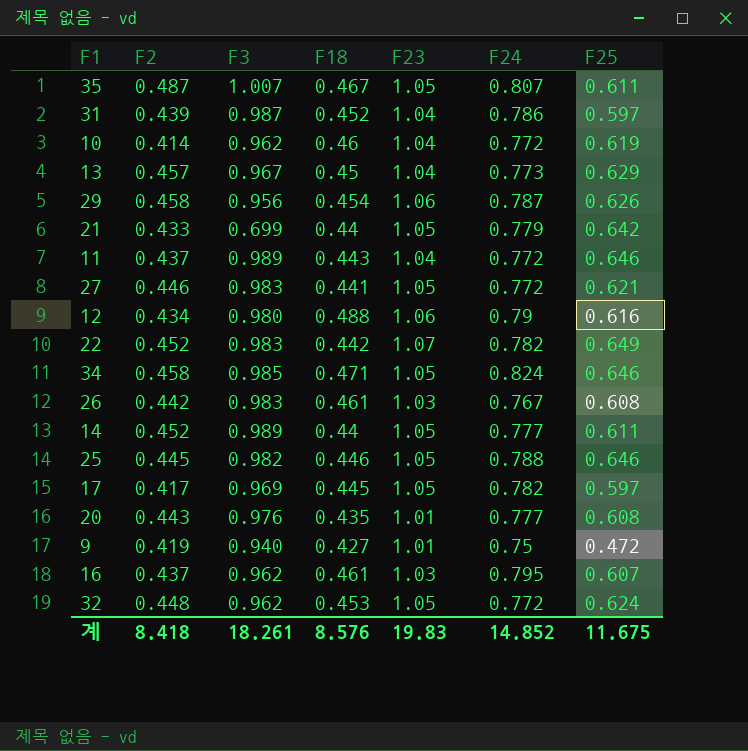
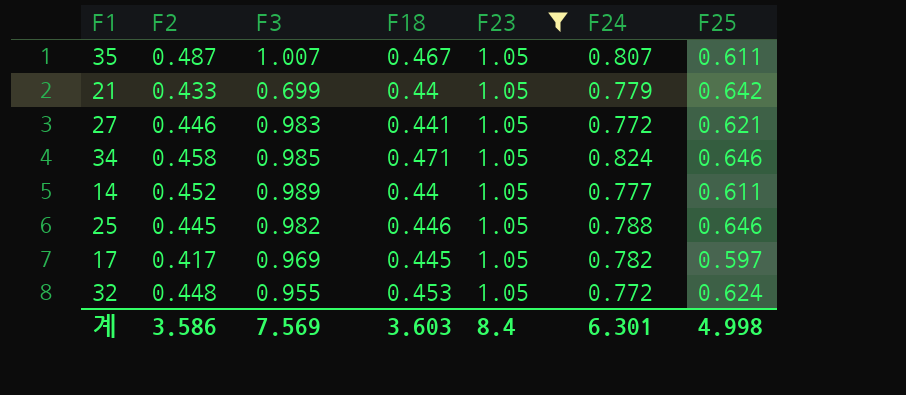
filter: none -> F23 = 1.05
32 | F3: 0.962 -> 0.955
계 | F2: 8.418 -> 3.586
계 | F3: 18.261 -> 7.569
계 | F18: 8.576 -> 3.603
계 | F23: 19.83 -> 8.4
계 | F24: 14.852 -> 6.301
계 | F25: 11.675 -> 4.998

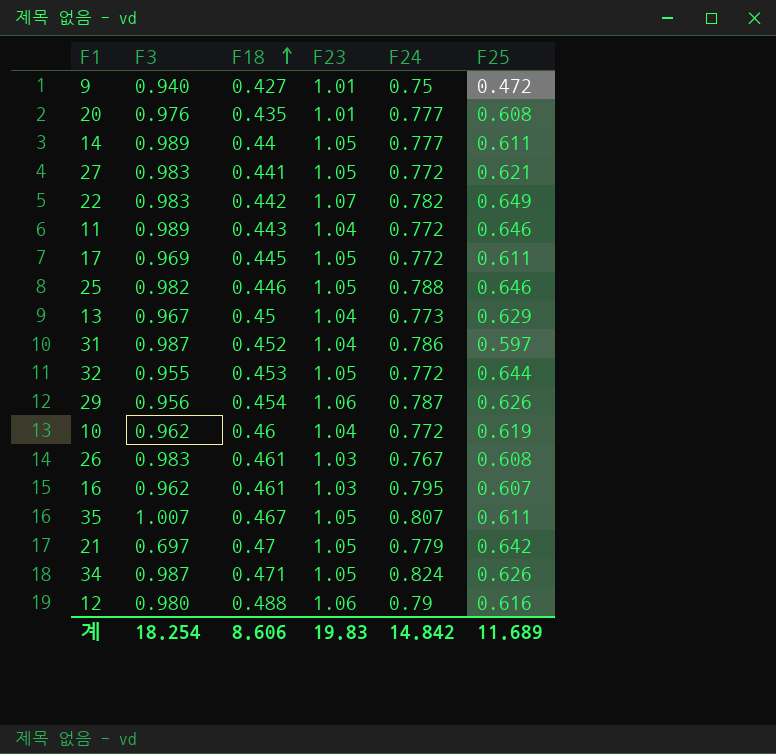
filter: F23 = 1.05 -> none
row order: none -> F18 ascending
column F2 | position: 2 -> none
17 | F24: 0.782 -> 0.772
17 | F25: 0.597 -> 0.611
32 | F25: 0.624 -> 0.644
21 | F3: 0.699 -> 0.697
21 | F18: 0.44 -> 0.47
34 | F3: 0.985 -> 0.987
34 | F25: 0.646 -> 0.626
계 | F3: 7.569 -> 18.254
계 | F18: 3.603 -> 8.606
계 | F23: 8.4 -> 19.83
계 | F24: 6.301 -> 14.842
계 | F25: 4.998 -> 11.689

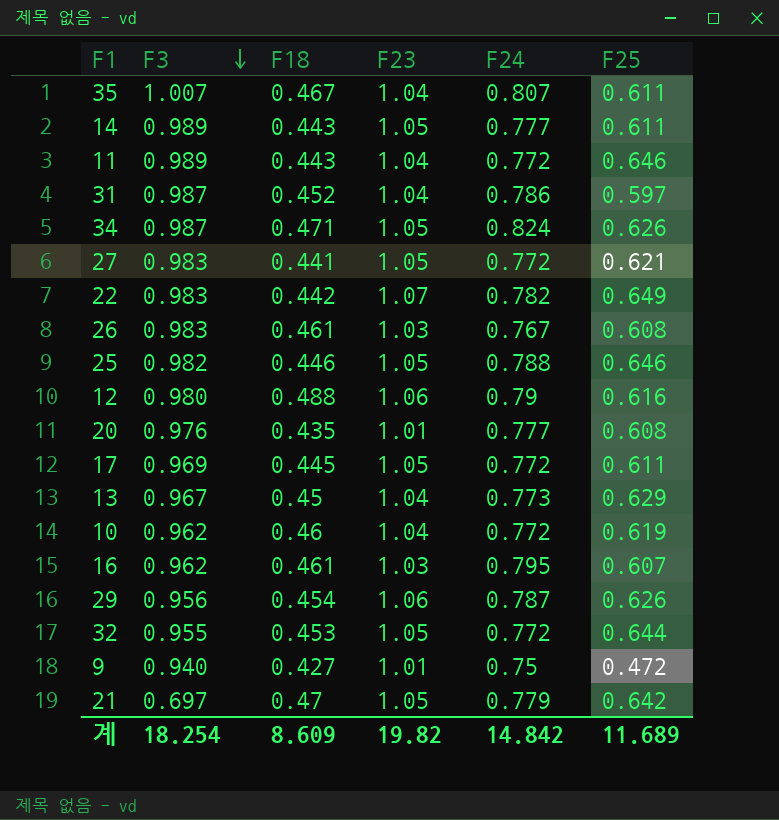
row order: F18 ascending -> F3 descending
35 | F23: 1.05 -> 1.04
14 | F18: 0.44 -> 0.443
계 | F18: 8.606 -> 8.609
계 | F23: 19.83 -> 19.82

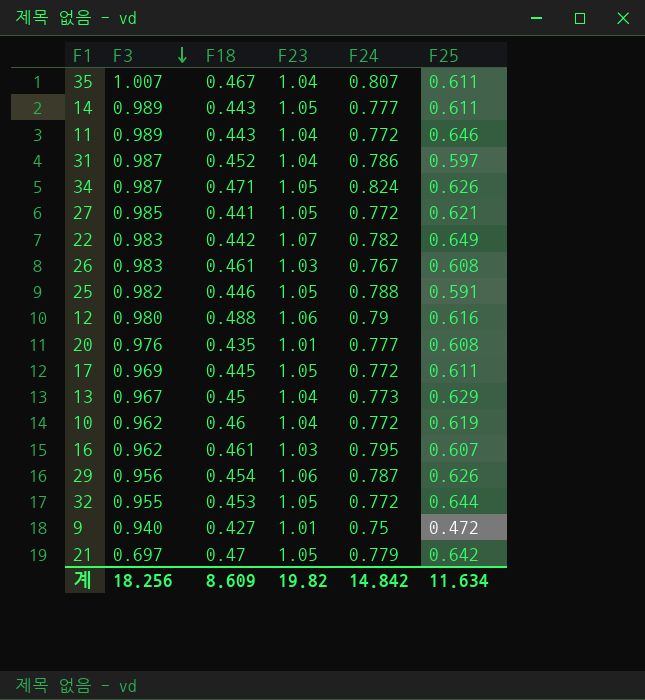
27 | F3: 0.983 -> 0.985
25 | F25: 0.646 -> 0.591
계 | F3: 18.254 -> 18.256
계 | F25: 11.689 -> 11.634

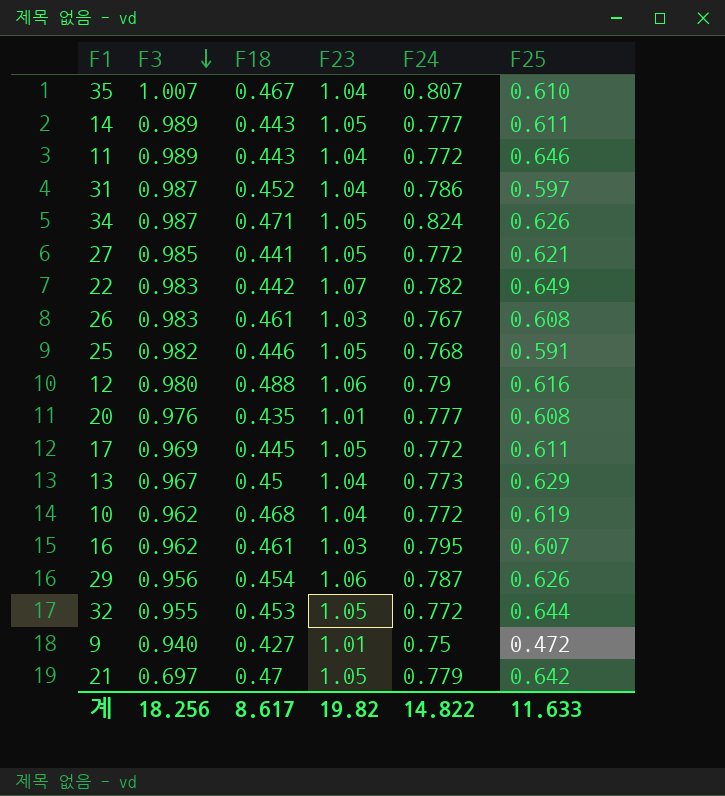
35 | F25: 0.611 -> 0.610
25 | F24: 0.788 -> 0.768
10 | F18: 0.46 -> 0.468
계 | F18: 8.609 -> 8.617
계 | F24: 14.842 -> 14.822
계 | F25: 11.634 -> 11.633

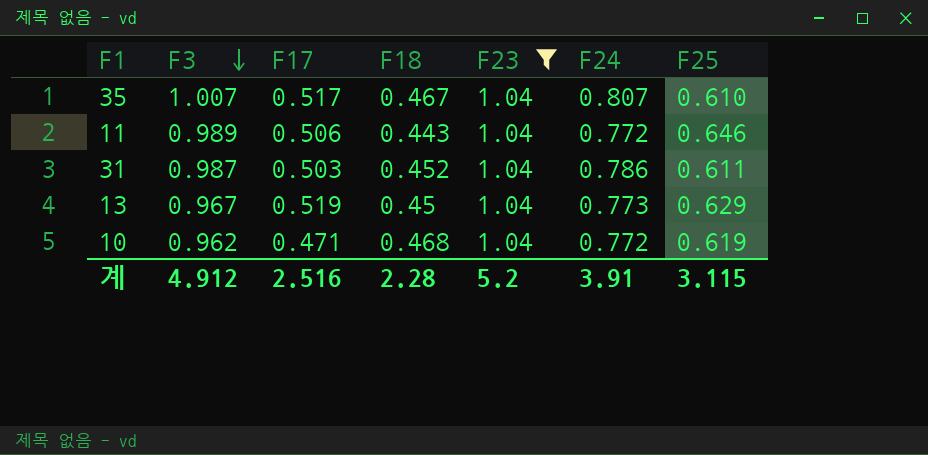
filter: none -> F23 = 1.04
column F17 | position: none -> 3
31 | F25: 0.597 -> 0.611
계 | F3: 18.256 -> 4.912
계 | F18: 8.617 -> 2.28
계 | F23: 19.82 -> 5.2
계 | F24: 14.822 -> 3.91
계 | F25: 11.633 -> 3.115

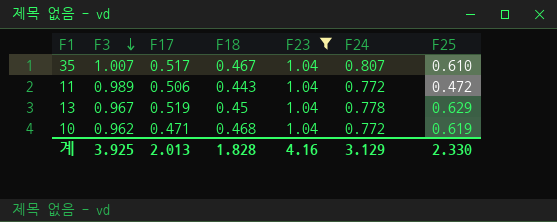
row 31: 0.987 | 0.503 | 0.452 | 1.04 | 0.786 | 0.611 -> none
11 | F25: 0.646 -> 0.472
13 | F24: 0.773 -> 0.778
계 | F3: 4.912 -> 3.925
계 | F17: 2.516 -> 2.013
계 | F18: 2.28 -> 1.828
계 | F23: 5.2 -> 4.16
계 | F24: 3.91 -> 3.129
계 | F25: 3.115 -> 2.330

